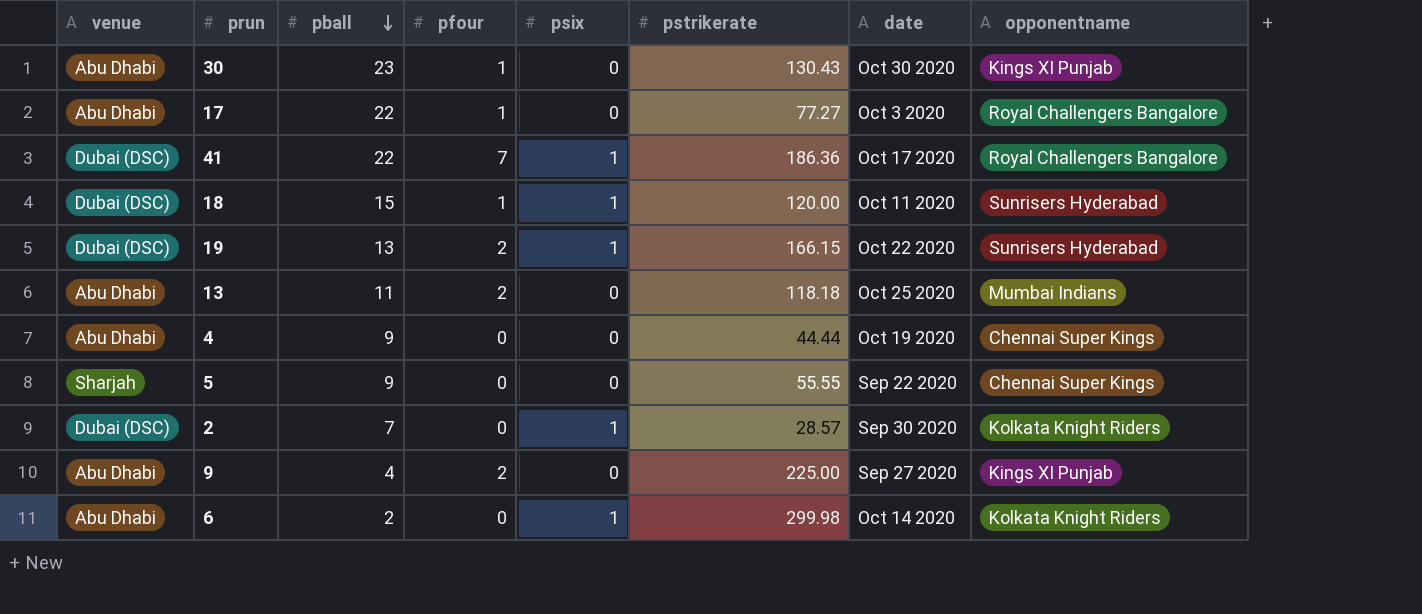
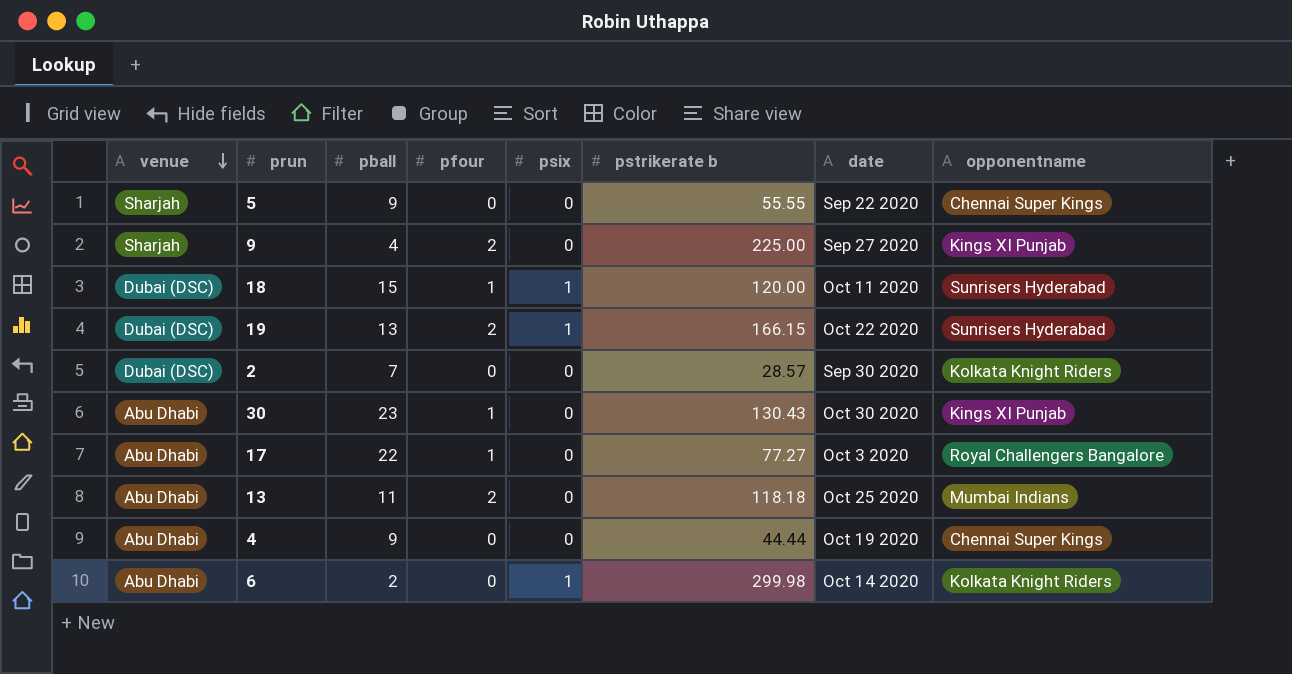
row order: pball descending -> venue descending
column name: pstrikerate -> pstrikerate b
row 41: Dubai (DSC) | 22 | 7 | 1 | 186.36 | Oct 17 2020 | Royal Challengers Bangalore -> none
9 | venue: Abu Dhabi -> Sharjah
2 | psix: 1 -> 0

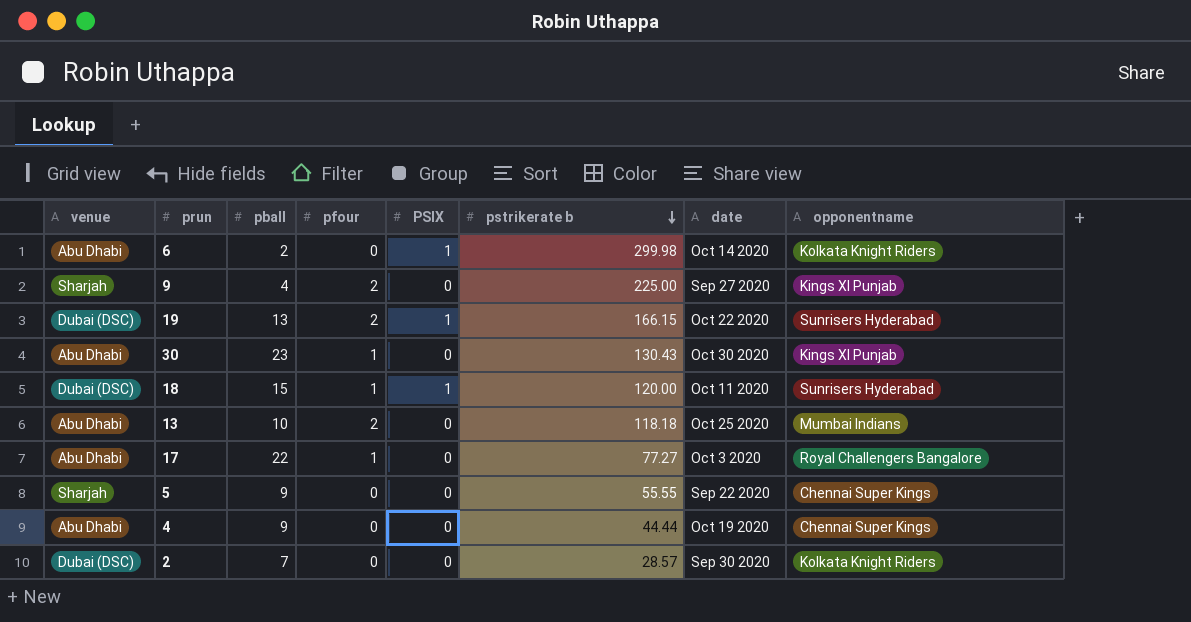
row order: venue descending -> pstrikerate b descending
column name: psix -> PSIX
13 | pball: 11 -> 10

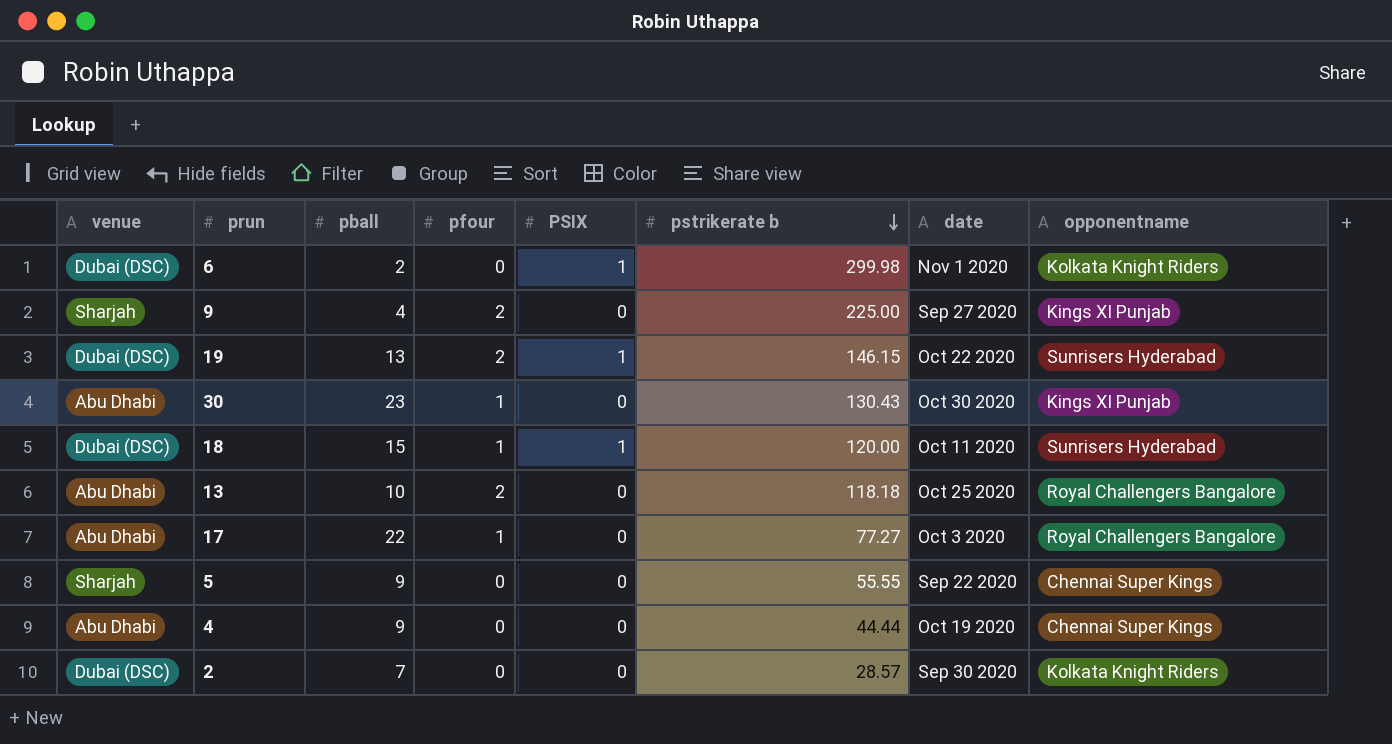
6 | venue: Abu Dhabi -> Dubai (DSC)
6 | date: Oct 14 2020 -> Nov 1 2020
19 | pstrikerate b: 166.15 -> 146.15
13 | opponentname: Mumbai Indians -> Royal Challengers Bangalore

